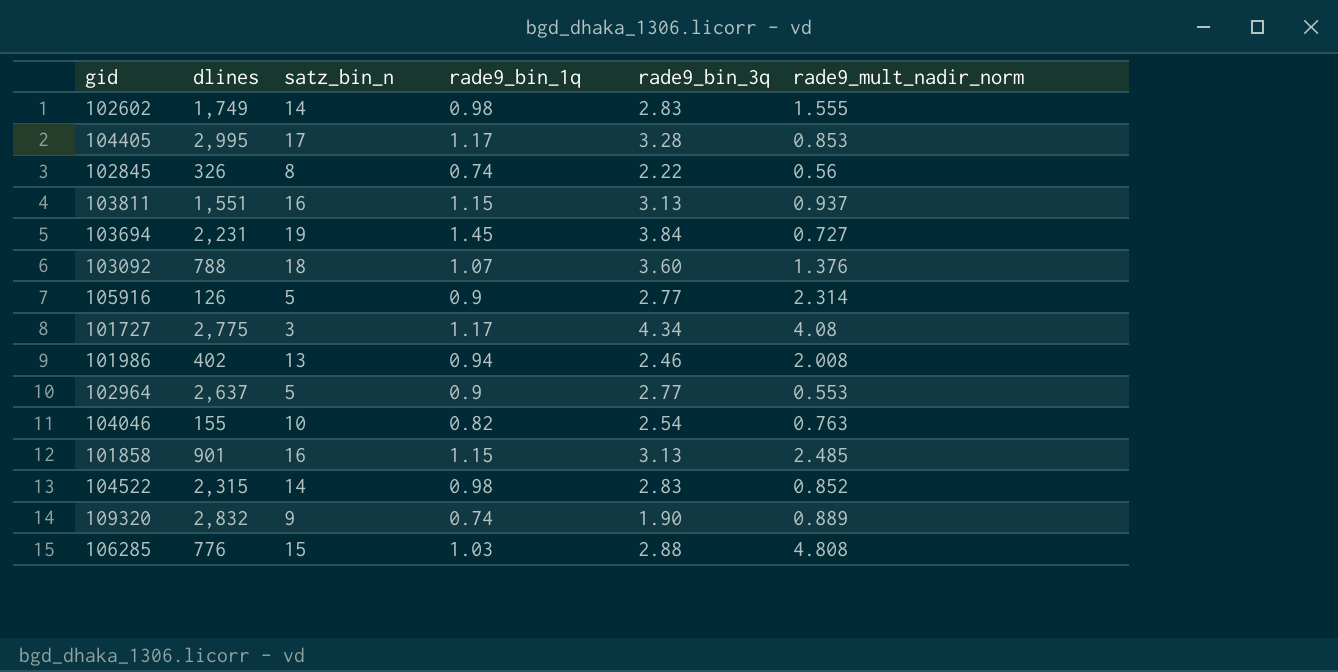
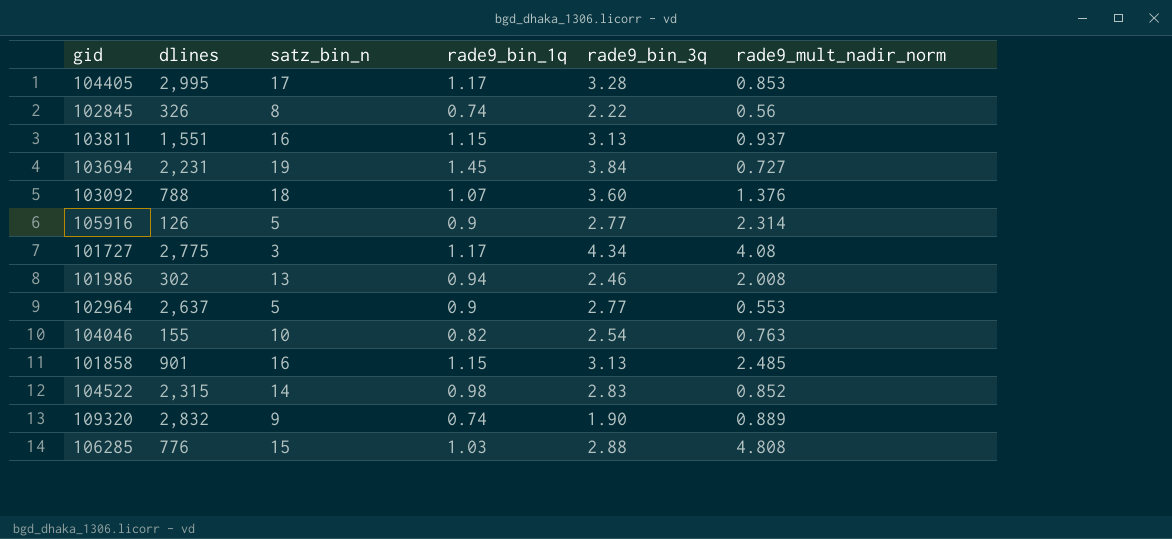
row 102602: 1,749 | 14 | 0.98 | 2.83 | 1.555 -> none
101986 | dlines: 402 -> 302

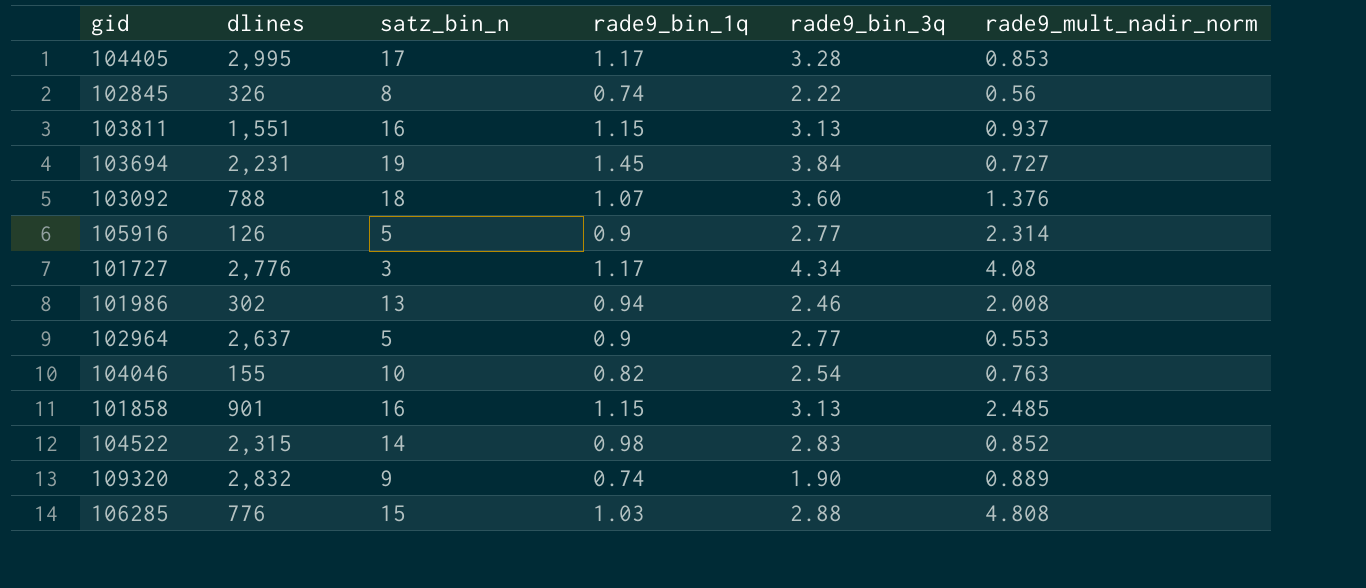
101727 | dlines: 2,775 -> 2,776

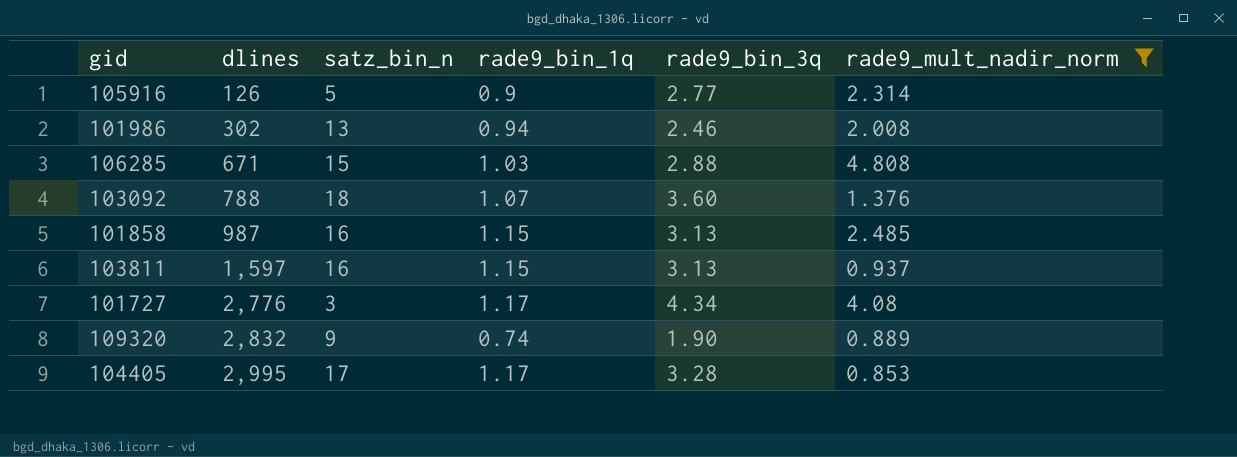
filter: none -> rade9_mult_nadir_norm >= 0.853
row order: none -> dlines ascending
106285 | dlines: 776 -> 671
101858 | dlines: 901 -> 987
103811 | dlines: 1,551 -> 1,597

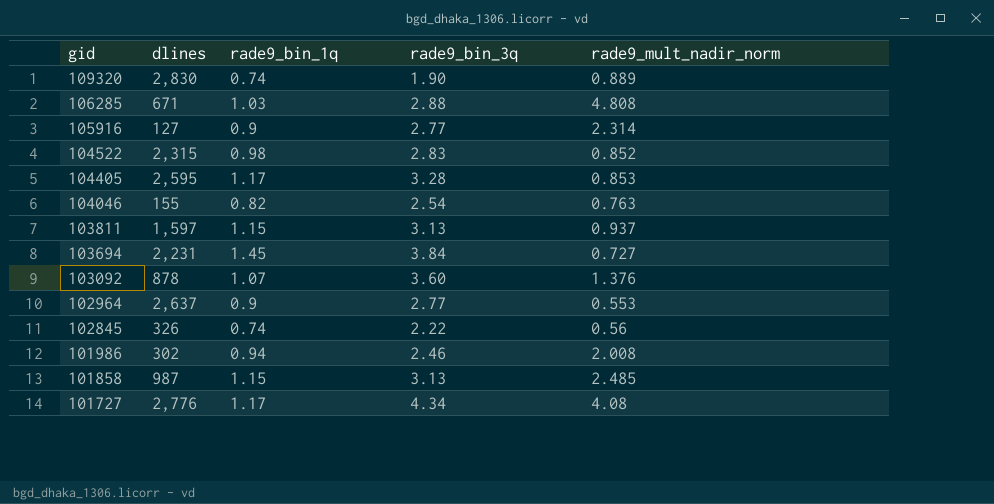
filter: rade9_mult_nadir_norm >= 0.853 -> none
row order: dlines ascending -> gid descending
column satz_bin_n | position: 3 -> none
109320 | dlines: 2,832 -> 2,830
105916 | dlines: 126 -> 127
104405 | dlines: 2,995 -> 2,595
103092 | dlines: 788 -> 878

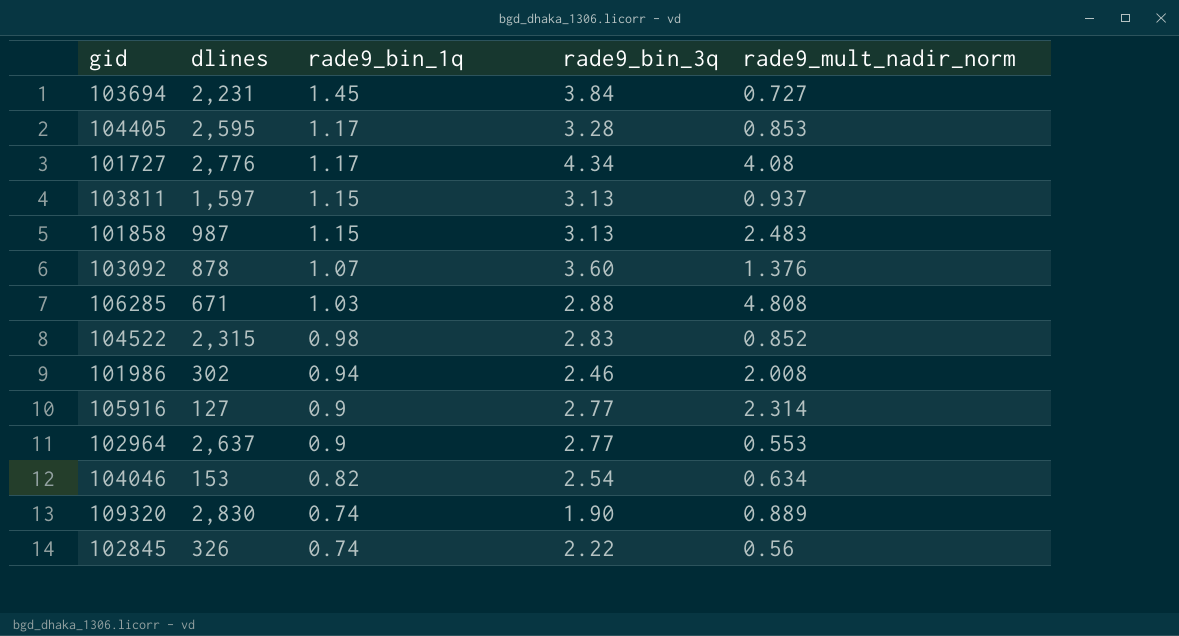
row order: gid descending -> rade9_bin_1q descending
101858 | rade9_mult_nadir_norm: 2.485 -> 2.483
104046 | dlines: 155 -> 153
104046 | rade9_mult_nadir_norm: 0.763 -> 0.634

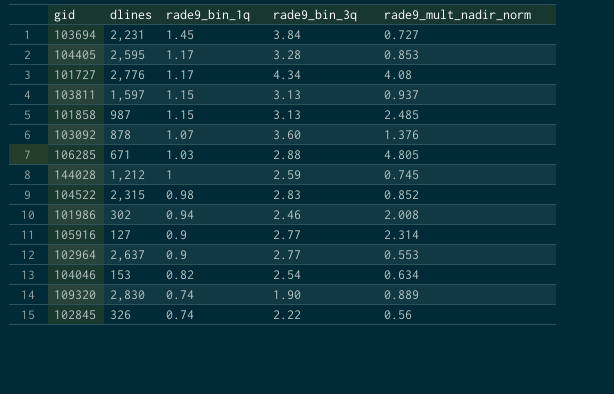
101858 | rade9_mult_nadir_norm: 2.483 -> 2.485
106285 | rade9_mult_nadir_norm: 4.808 -> 4.805
row 144028: none -> 1,212 | 1 | 2.59 | 0.745

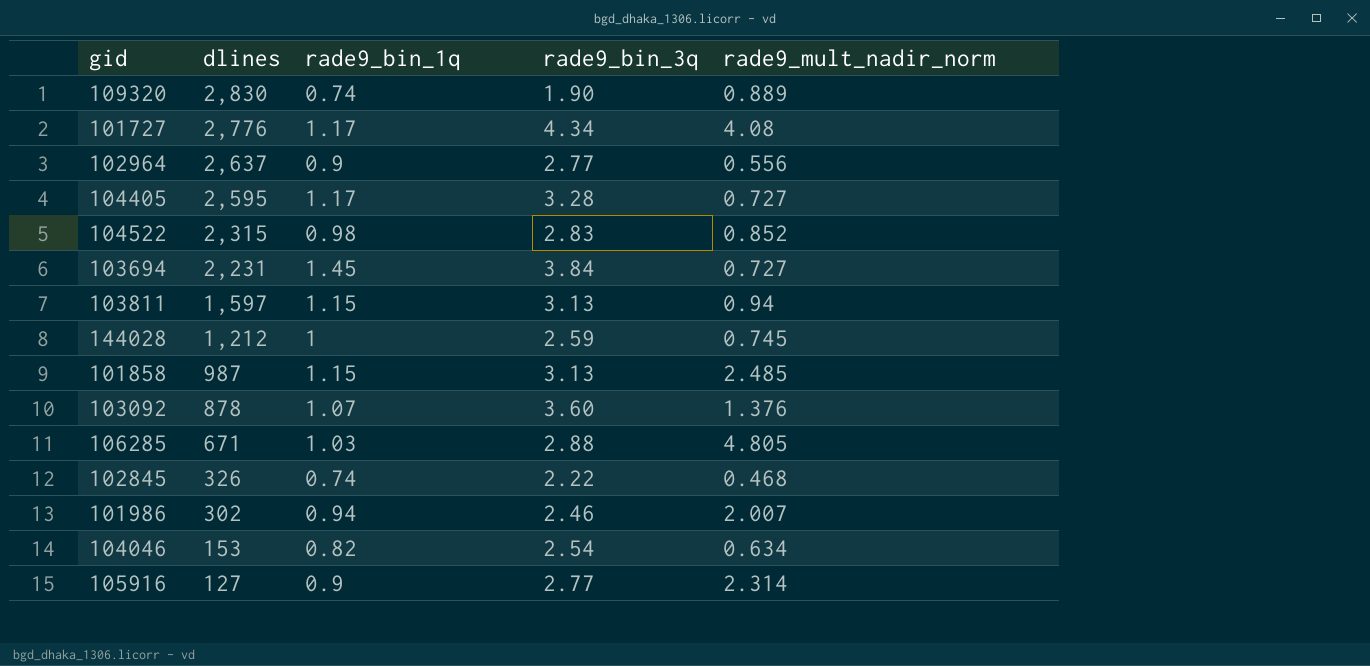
row order: rade9_bin_1q descending -> dlines descending
102964 | rade9_mult_nadir_norm: 0.553 -> 0.556
104405 | rade9_mult_nadir_norm: 0.853 -> 0.727
103811 | rade9_mult_nadir_norm: 0.937 -> 0.94
102845 | rade9_mult_nadir_norm: 0.56 -> 0.468
101986 | rade9_mult_nadir_norm: 2.008 -> 2.007

